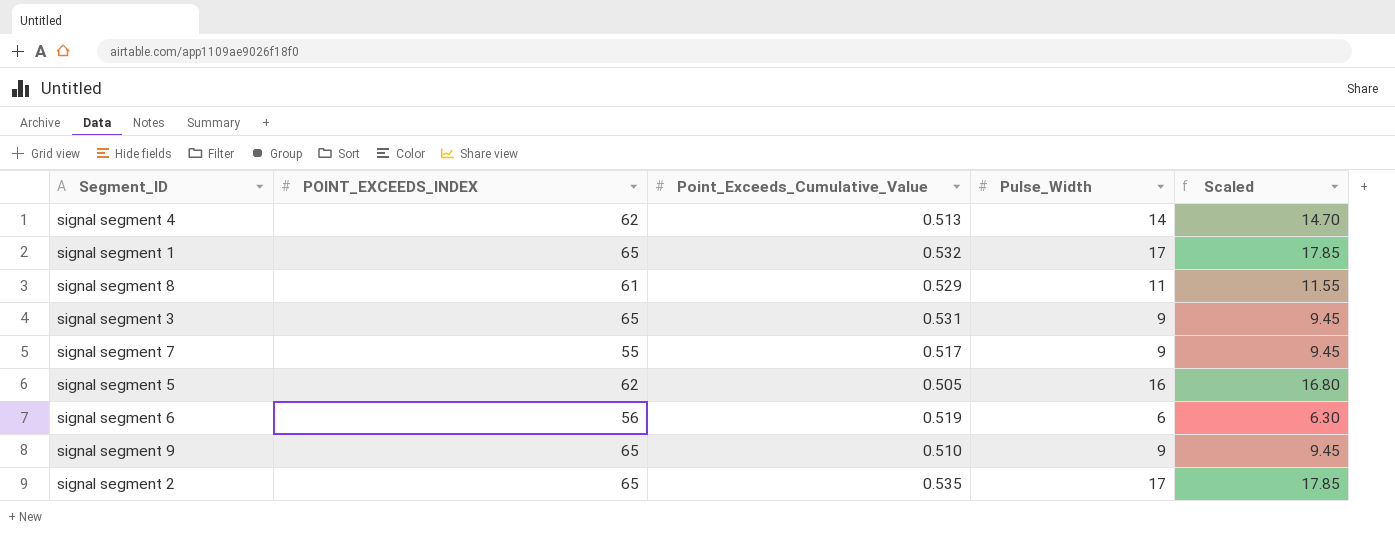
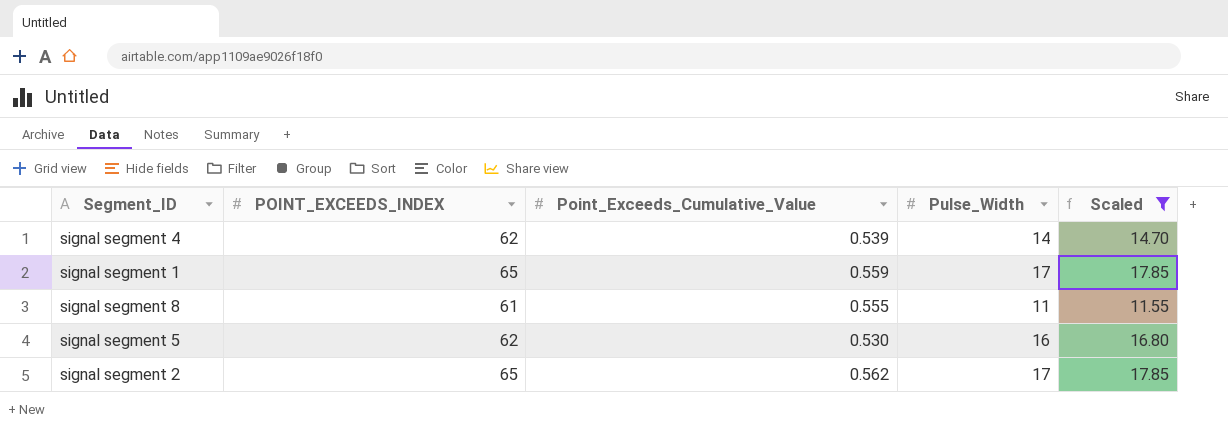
filter: none -> Scaled >= 11.55
signal segment 4 | Point_Exceeds_Cumulative_Value: 0.513 -> 0.539
signal segment 1 | Point_Exceeds_Cumulative_Value: 0.532 -> 0.559
signal segment 8 | Point_Exceeds_Cumulative_Value: 0.529 -> 0.555
signal segment 5 | Point_Exceeds_Cumulative_Value: 0.505 -> 0.530
signal segment 2 | Point_Exceeds_Cumulative_Value: 0.535 -> 0.562

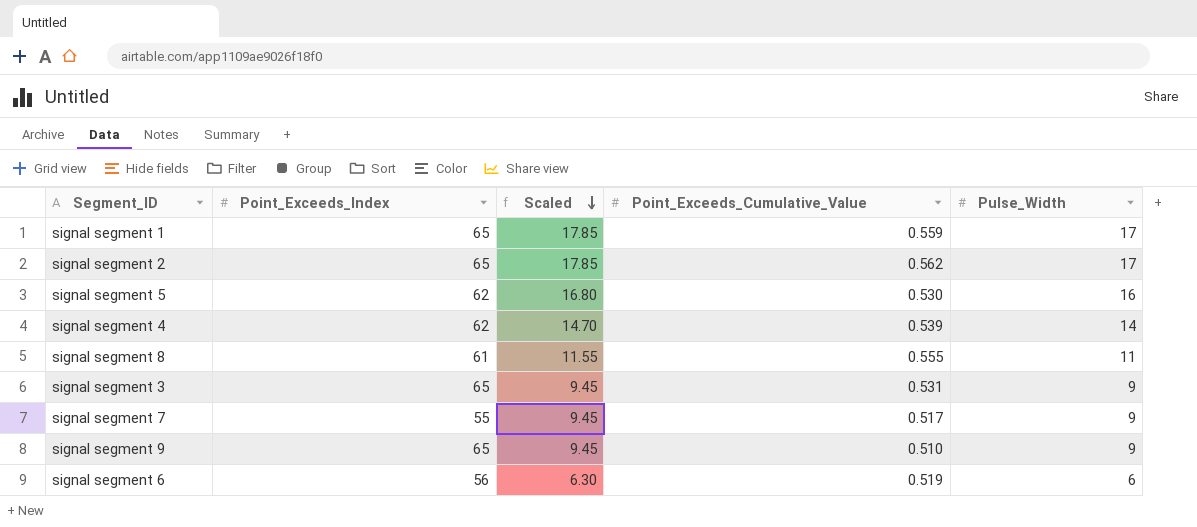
filter: Scaled >= 11.55 -> none
row order: none -> Scaled descending
column name: POINT_EXCEEDS_INDEX -> Point_Exceeds_Index
column Scaled | position: 5 -> 3

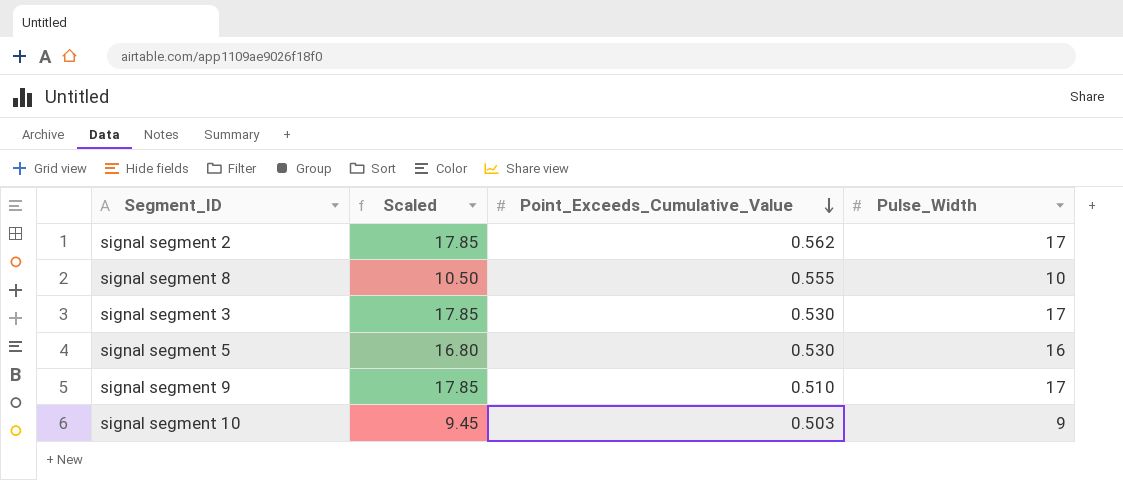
row order: Scaled descending -> Point_Exceeds_Cumulative_Value descending
column Point_Exceeds_Index | position: 2 -> none
row signal segment 1: 65 | 17.85 | 0.559 | 17 -> none
row signal segment 4: 62 | 14.70 | 0.539 | 14 -> none
row signal segment 7: 55 | 9.45 | 0.517 | 9 -> none
row signal segment 6: 56 | 6.30 | 0.519 | 6 -> none
signal segment 8 | Scaled: 11.55 -> 10.50
signal segment 8 | Pulse_Width: 11 -> 10
signal segment 3 | Scaled: 9.45 -> 17.85
signal segment 3 | Point_Exceeds_Cumulative_Value: 0.531 -> 0.530
signal segment 3 | Pulse_Width: 9 -> 17
signal segment 9 | Scaled: 9.45 -> 17.85
signal segment 9 | Pulse_Width: 9 -> 17
row signal segment 10: none -> 9.45 | 0.503 | 9

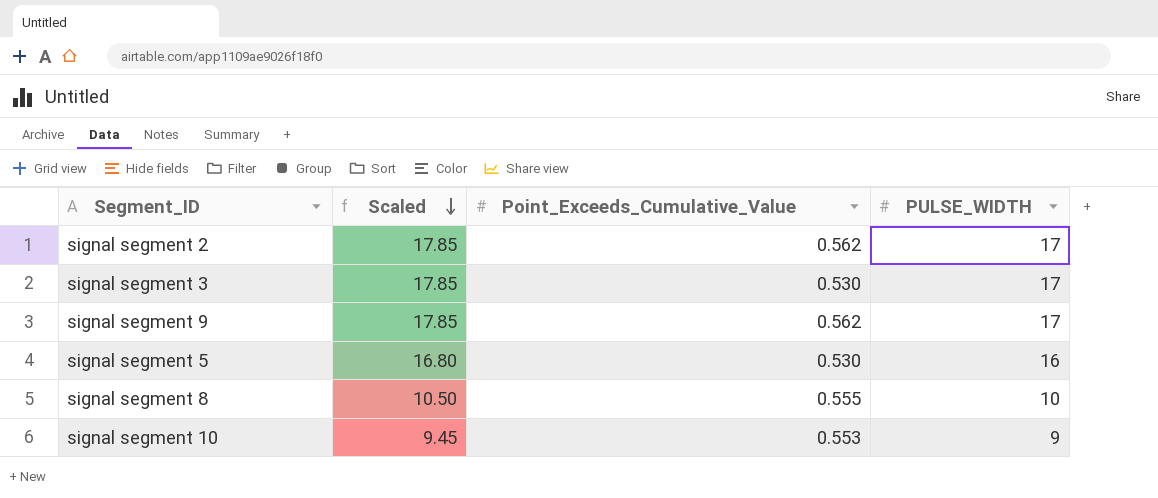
row order: Point_Exceeds_Cumulative_Value descending -> Scaled descending
column name: Pulse_Width -> PULSE_WIDTH
signal segment 9 | Point_Exceeds_Cumulative_Value: 0.510 -> 0.562
signal segment 10 | Point_Exceeds_Cumulative_Value: 0.503 -> 0.553

